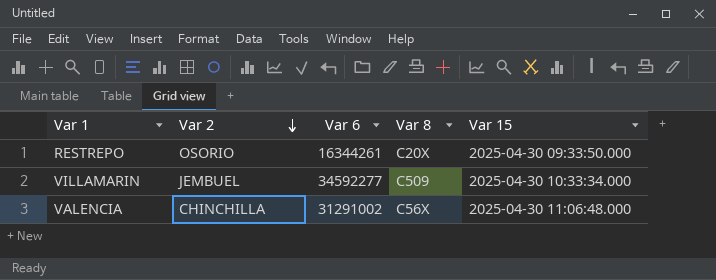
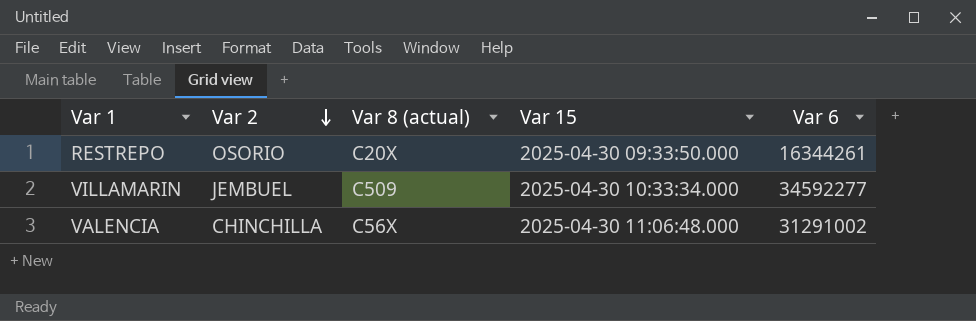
column name: Var 8 -> Var 8 (actual)
column Var 6 | position: 3 -> 5

